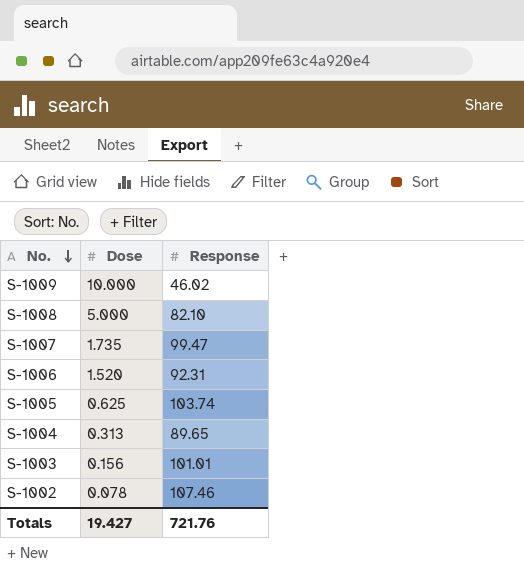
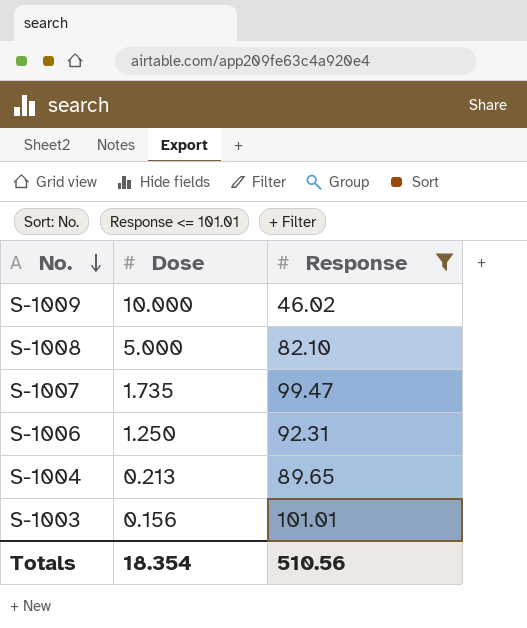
filter: none -> Response <= 101.01
S-1006 | Dose: 1.520 -> 1.250
S-1004 | Dose: 0.313 -> 0.213
Totals | Dose: 19.427 -> 18.354
Totals | Response: 721.76 -> 510.56

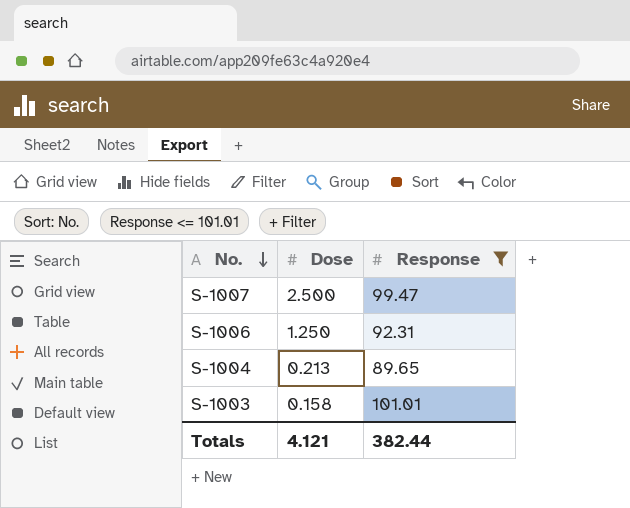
row S-1009: 10.000 | 46.02 -> none
row S-1008: 5.000 | 82.10 -> none
S-1007 | Dose: 1.735 -> 2.500
S-1003 | Dose: 0.156 -> 0.158
Totals | Dose: 18.354 -> 4.121
Totals | Response: 510.56 -> 382.44

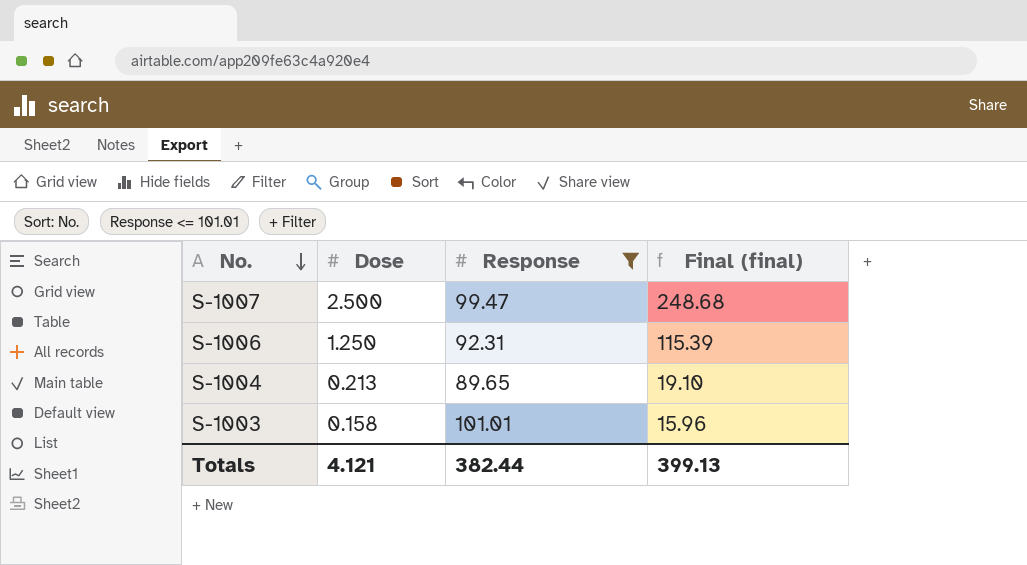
column Final (final) | formula: none -> [Dose] * [Response]

